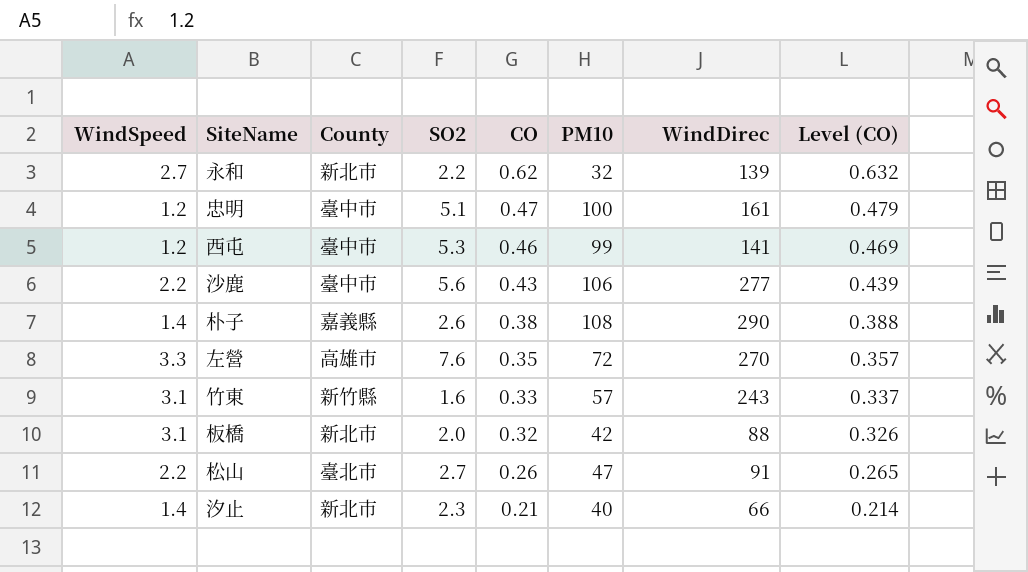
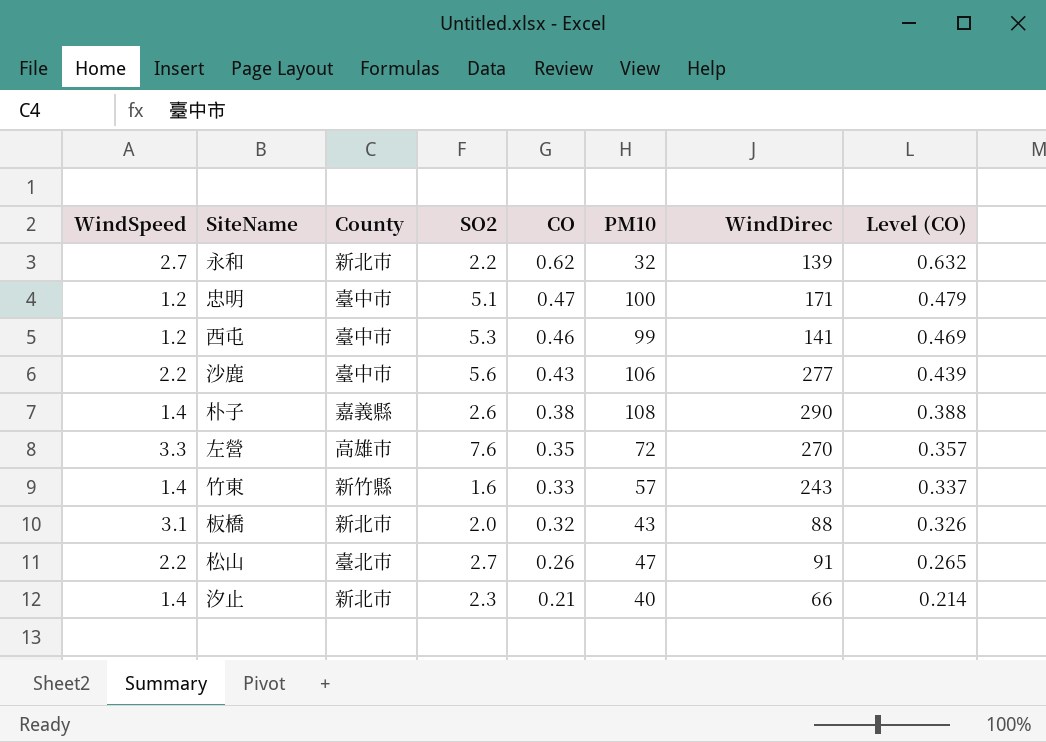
忠明 | WindDirec: 161 -> 171
竹東 | WindSpeed: 3.1 -> 1.4
板橋 | PM10: 42 -> 43

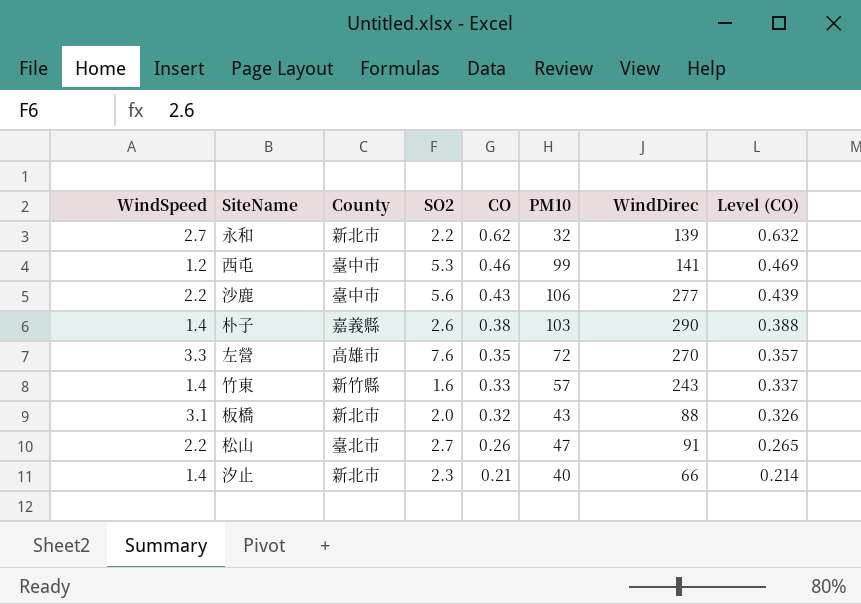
row 忠明: 1.2 | 臺中市 | 5.1 | 0.47 | 100 | 171 | 0.479 -> none
朴子 | PM10: 108 -> 103

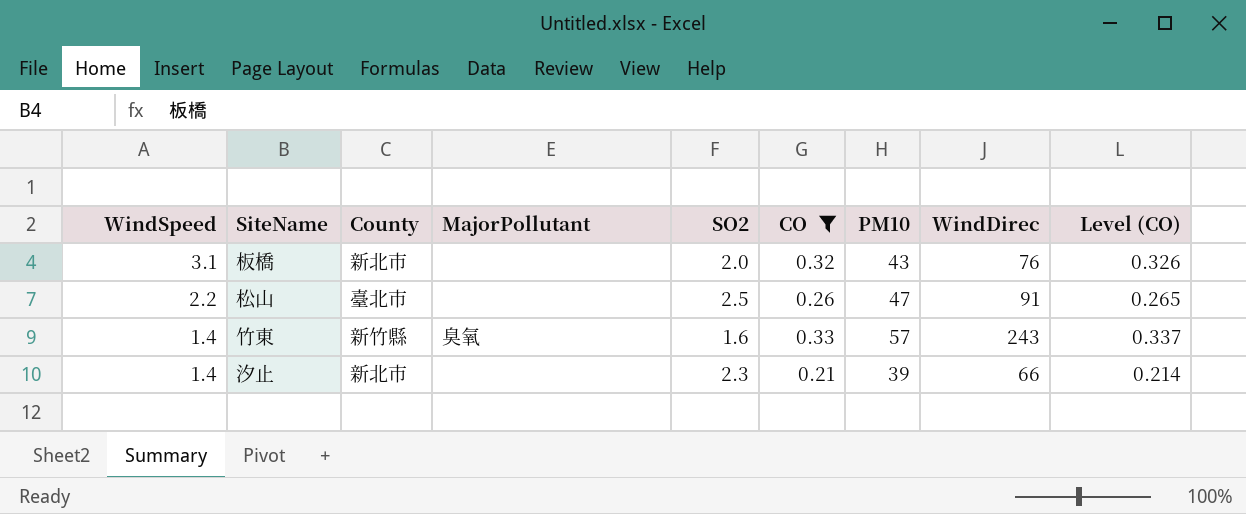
filter: none -> CO <= 0.33
row order: CO descending -> WindSpeed descending
column MajorPollutant | position: none -> 4
板橋 | WindDirec: 88 -> 76
松山 | SO2: 2.7 -> 2.5
汐止 | PM10: 40 -> 39

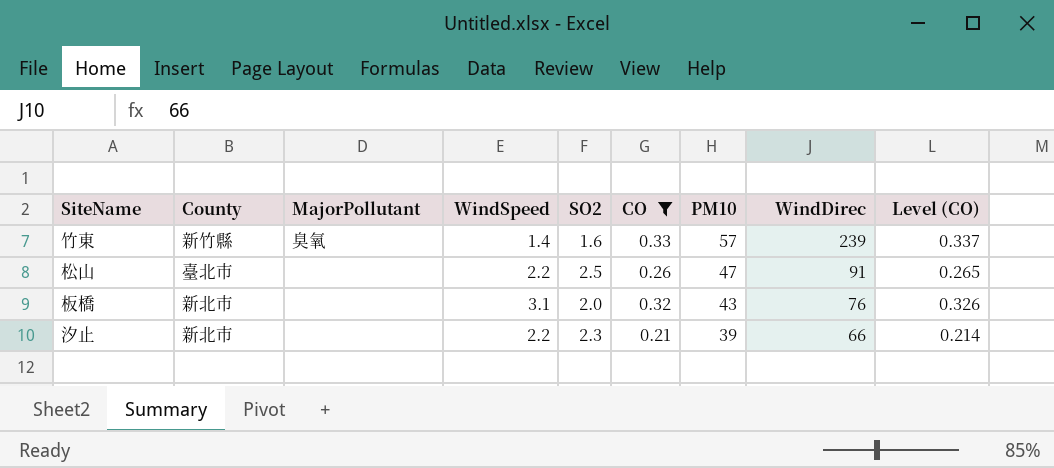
row order: WindSpeed descending -> PM10 descending
column WindSpeed | position: 1 -> 4
竹東 | WindDirec: 243 -> 239
汐止 | WindSpeed: 1.4 -> 2.2

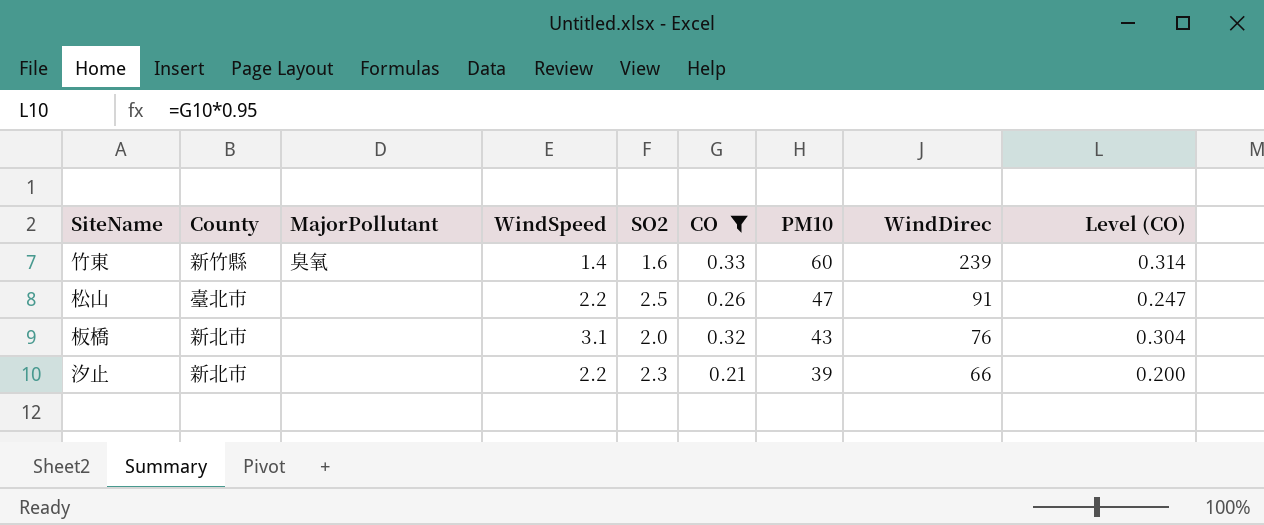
column Level (CO) | formula: [CO] * 1.02 -> [CO] * 0.95
竹東 | PM10: 57 -> 60

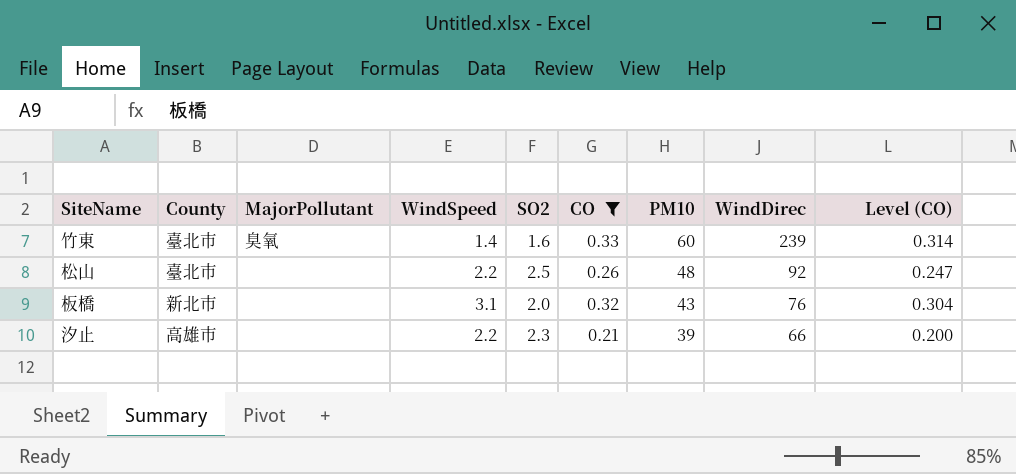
竹東 | County: 新竹縣 -> 臺北市
松山 | PM10: 47 -> 48
松山 | WindDirec: 91 -> 92
汐止 | County: 新北市 -> 高雄市

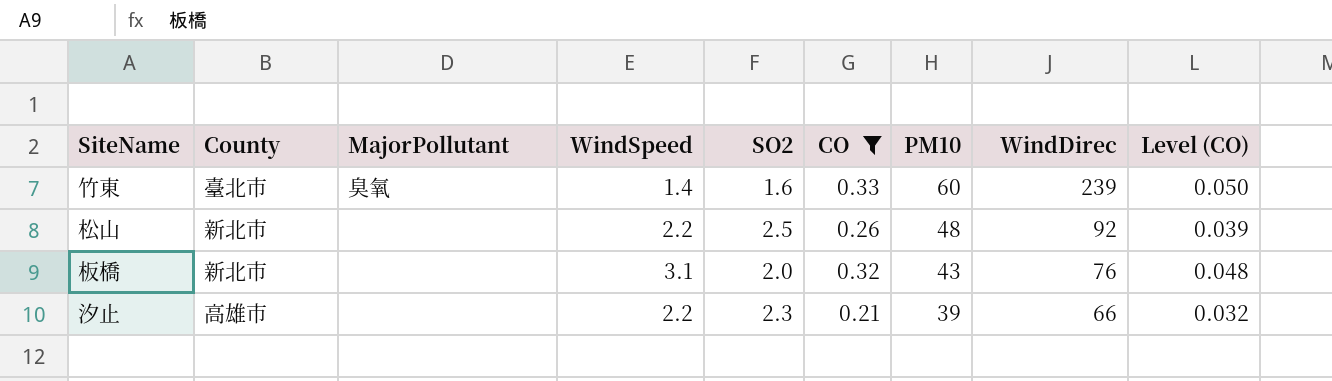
column Level (CO) | formula: [CO] * 0.95 -> [CO] * 0.15
松山 | County: 臺北市 -> 新北市

